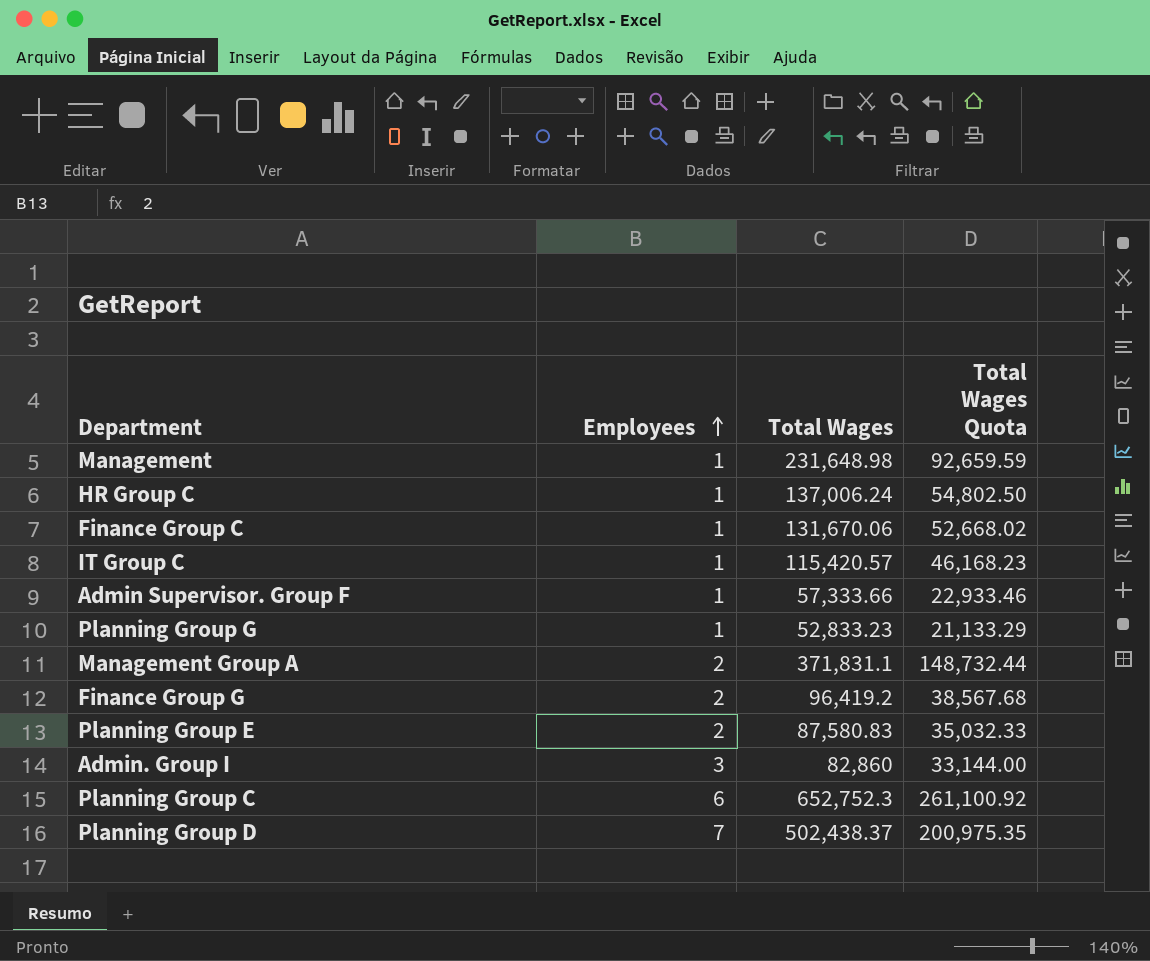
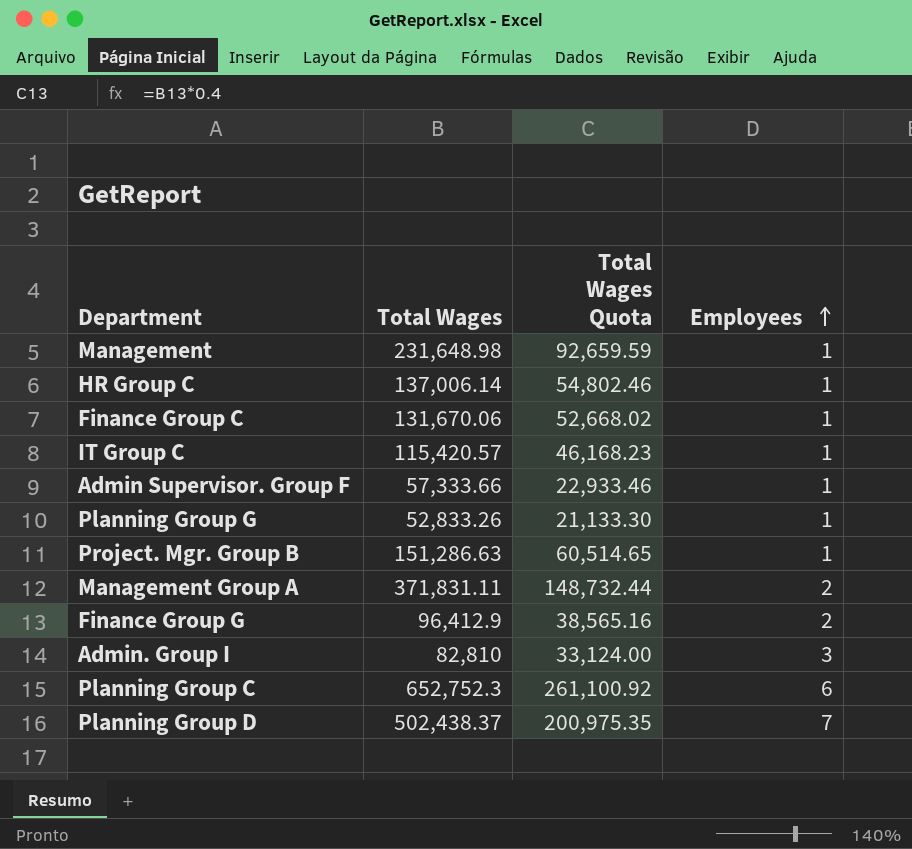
column Employees | position: 2 -> 4
row Planning Group E: 2 | 87,580.83 | 35,032.33 -> none
HR Group C | Total Wages: 137,006.24 -> 137,006.14
HR Group C | Total Wages Quota: 54,802.50 -> 54,802.46
Planning Group G | Total Wages: 52,833.23 -> 52,833.26
Planning Group G | Total Wages Quota: 21,133.29 -> 21,133.30
row Project. Mgr. Group B: none -> 151,286.63 | 60,514.65 | 1
Management Group A | Total Wages: 371,831.1 -> 371,831.11
Finance Group G | Total Wages: 96,419.2 -> 96,412.9
Finance Group G | Total Wages Quota: 38,567.68 -> 38,565.16
Admin. Group I | Total Wages: 82,860 -> 82,810
Admin. Group I | Total Wages Quota: 33,144.00 -> 33,124.00

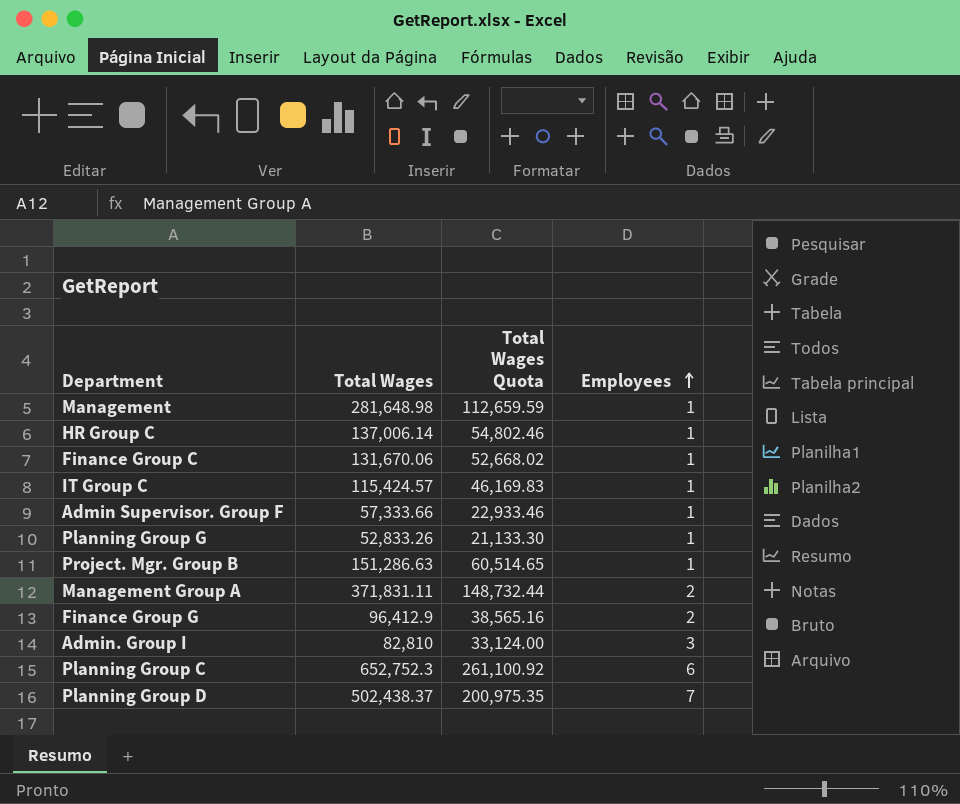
Management | Total Wages: 231,648.98 -> 281,648.98
Management | Total Wages Quota: 92,659.59 -> 112,659.59
IT Group C | Total Wages: 115,420.57 -> 115,424.57
IT Group C | Total Wages Quota: 46,168.23 -> 46,169.83

